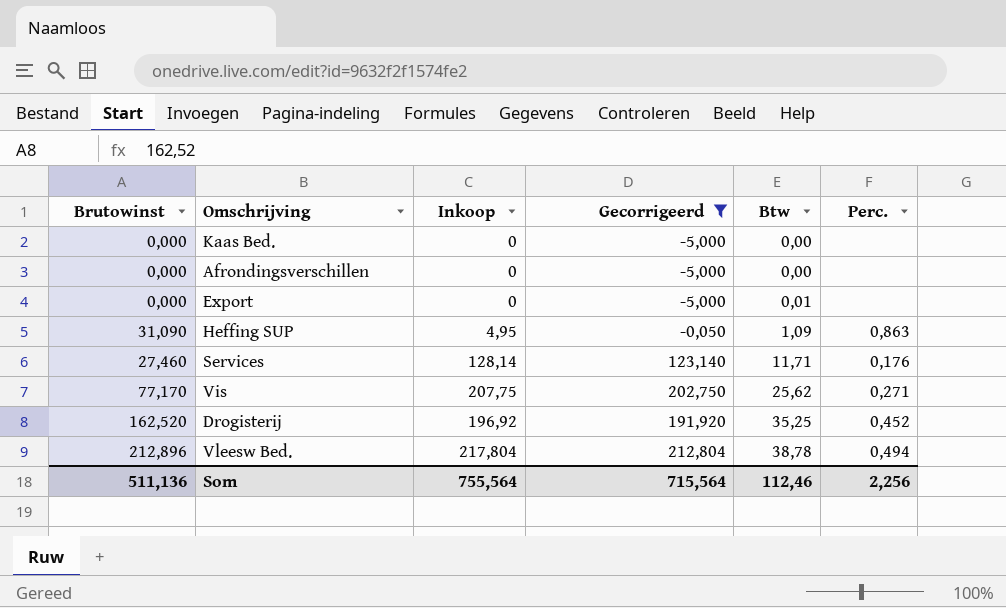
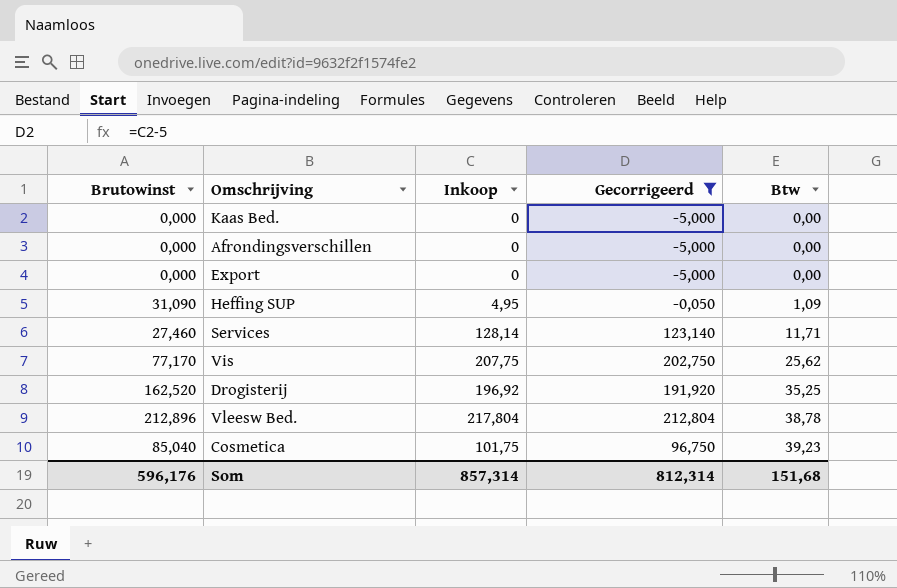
column Perc. | position: 6 -> none
Export | Btw: 0,01 -> 0,00
row Cosmetica: none -> 85,040 | 101,75 | 96,750 | 39,23
Som | Brutowinst: 511,136 -> 596,176
Som | Inkoop: 755,564 -> 857,314
Som | Gecorrigeerd: 715,564 -> 812,314
Som | Btw: 112,46 -> 151,68

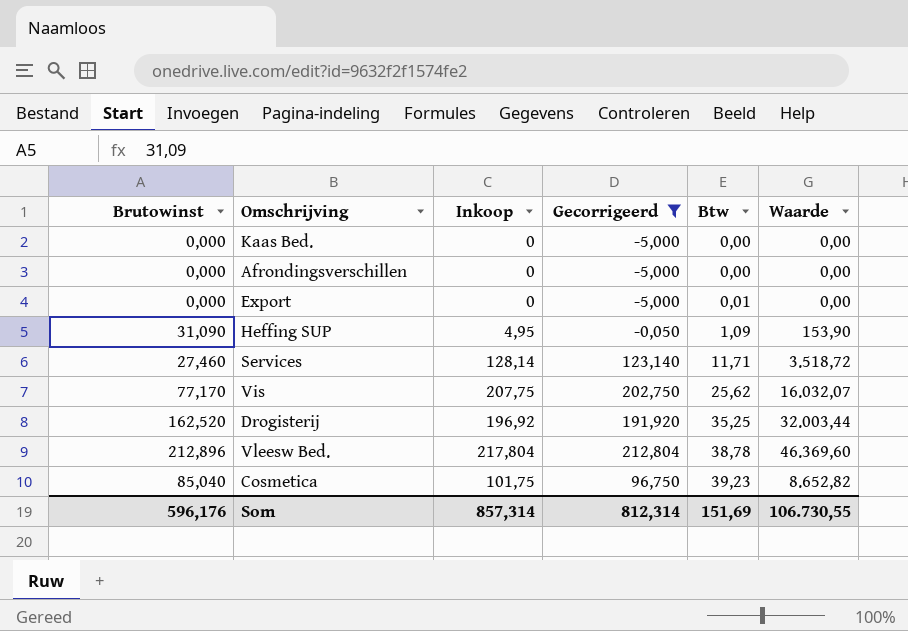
column Waarde | formula: none -> [Brutowinst] * [Inkoop]
Export | Btw: 0,00 -> 0,01
Som | Btw: 151,68 -> 151,69

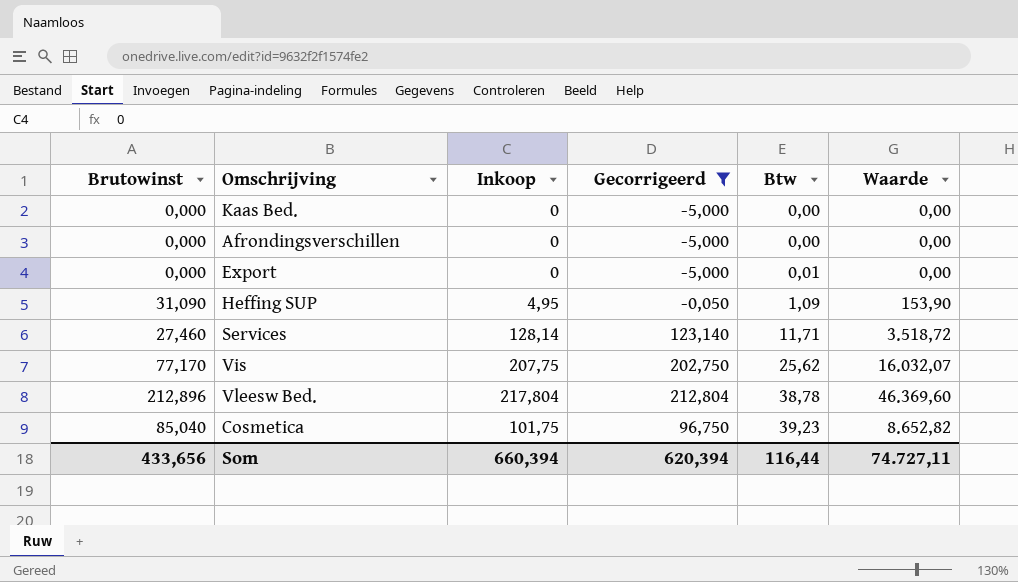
row Drogisterij: 162,520 | 196,92 | 191,920 | 35,25 | 32.003,44 -> none
Som | Brutowinst: 596,176 -> 433,656
Som | Inkoop: 857,314 -> 660,394
Som | Gecorrigeerd: 812,314 -> 620,394
Som | Btw: 151,69 -> 116,44
Som | Waarde: 106.730,55 -> 74.727,11

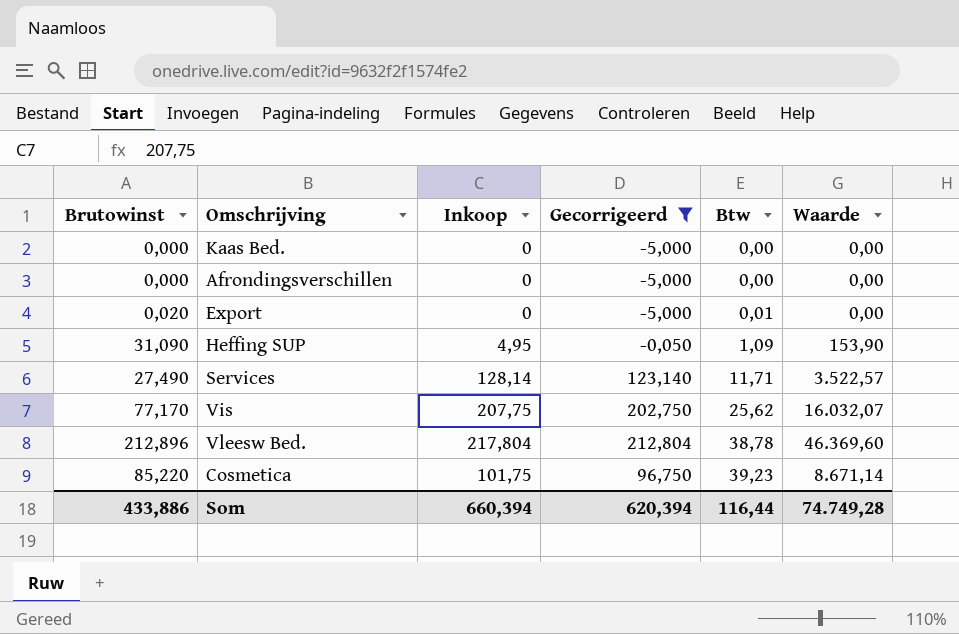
Export | Brutowinst: 0,000 -> 0,020
Services | Brutowinst: 27,460 -> 27,490
Services | Waarde: 3.518,72 -> 3.522,57
Cosmetica | Brutowinst: 85,040 -> 85,220
Cosmetica | Waarde: 8.652,82 -> 8.671,14
Som | Brutowinst: 433,656 -> 433,886
Som | Waarde: 74.727,11 -> 74.749,28

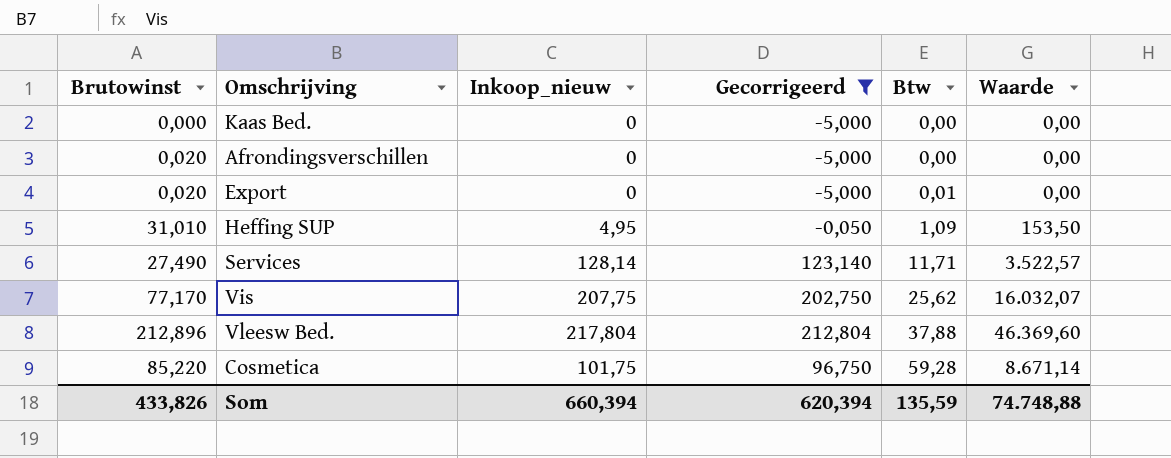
column name: Inkoop -> Inkoop_nieuw
Afrondingsverschillen | Brutowinst: 0,000 -> 0,020
Heffing SUP | Brutowinst: 31,090 -> 31,010
Heffing SUP | Waarde: 153,90 -> 153,50
Vleesw Bed. | Btw: 38,78 -> 37,88
Cosmetica | Btw: 39,23 -> 59,28
Som | Brutowinst: 433,886 -> 433,826
Som | Btw: 116,44 -> 135,59
Som | Waarde: 74.749,28 -> 74.748,88

